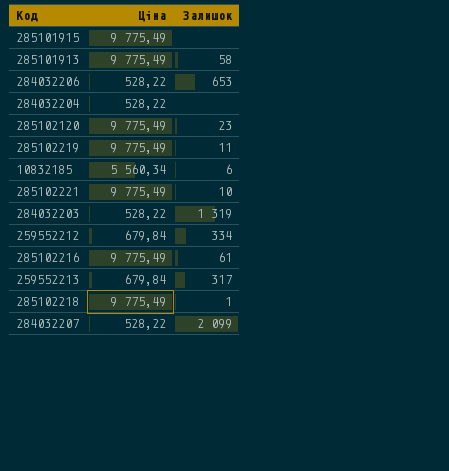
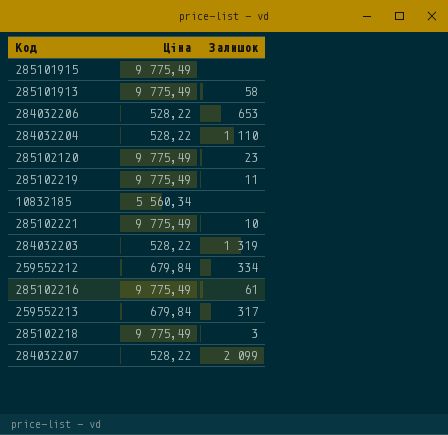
284032204 | Залишок: none -> 1 110
10832185 | Залишок: 6 -> none
285102218 | Залишок: 1 -> 3

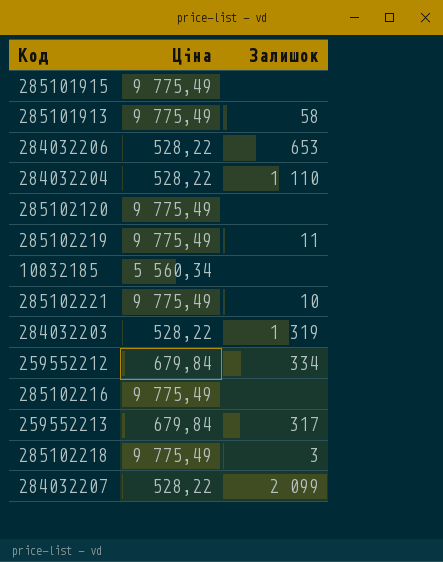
285102120 | Залишок: 23 -> none
285102216 | Залишок: 61 -> none

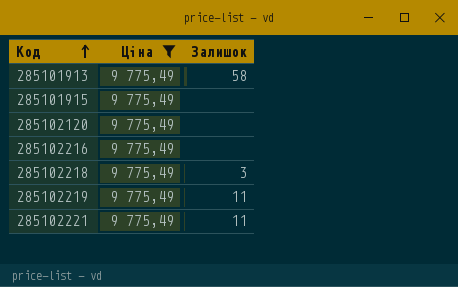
filter: none -> Ціна = 9 775,49
row order: none -> Код ascending
285102221 | Залишок: 10 -> 11

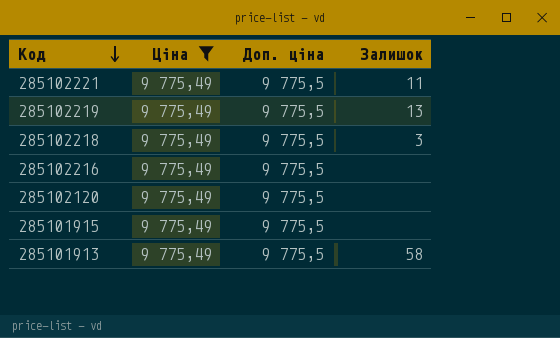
row order: Код ascending -> Код descending
column Доп. ціна | position: none -> 3
285102219 | Залишок: 11 -> 13

